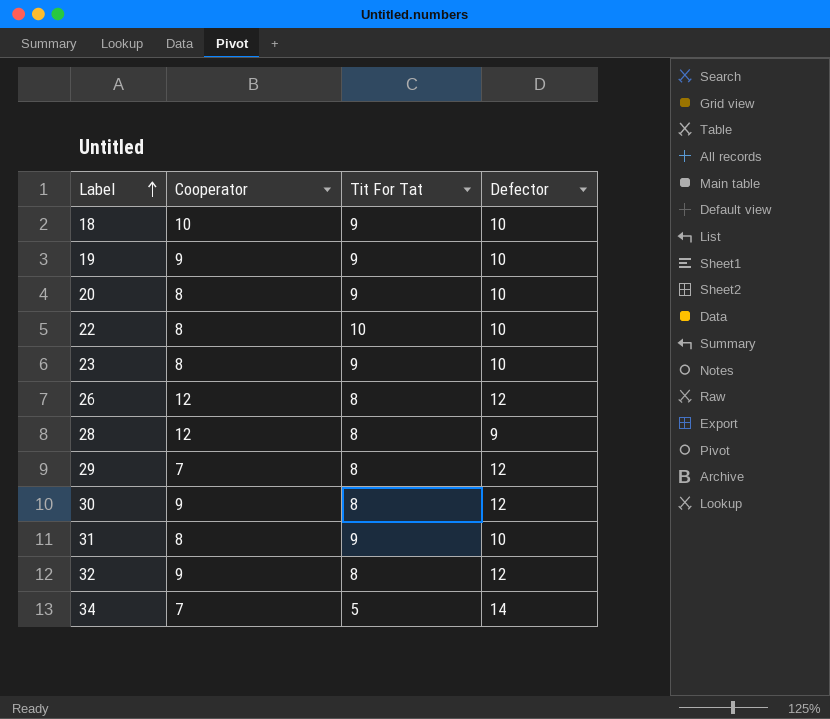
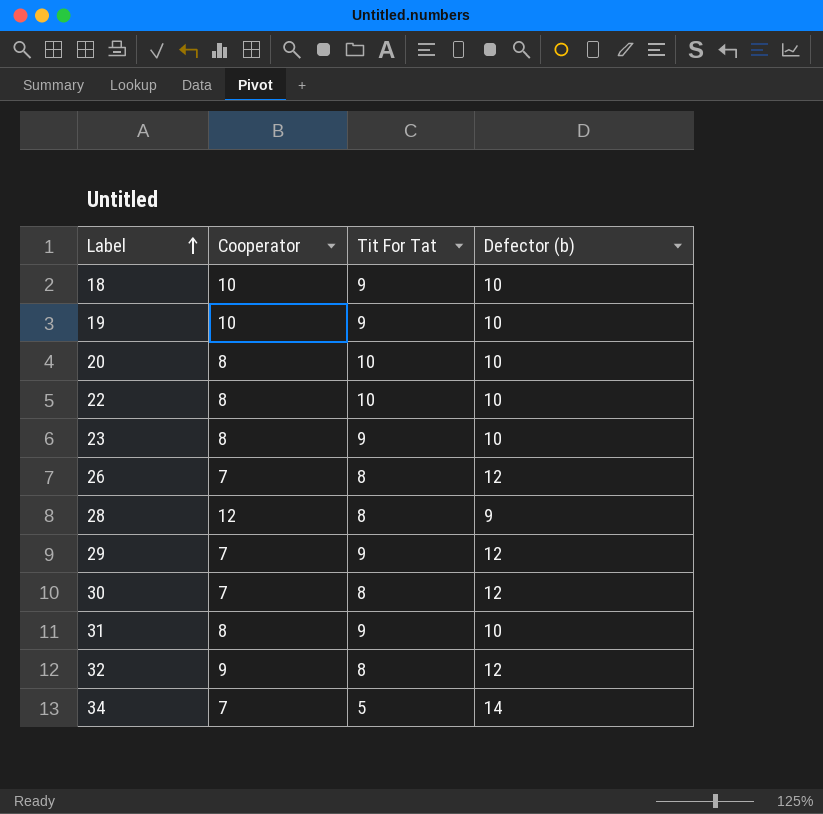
column name: Defector -> Defector (b)
19 | Cooperator: 9 -> 10
20 | Tit For Tat: 9 -> 10
26 | Cooperator: 12 -> 7
29 | Tit For Tat: 8 -> 9
30 | Cooperator: 9 -> 7

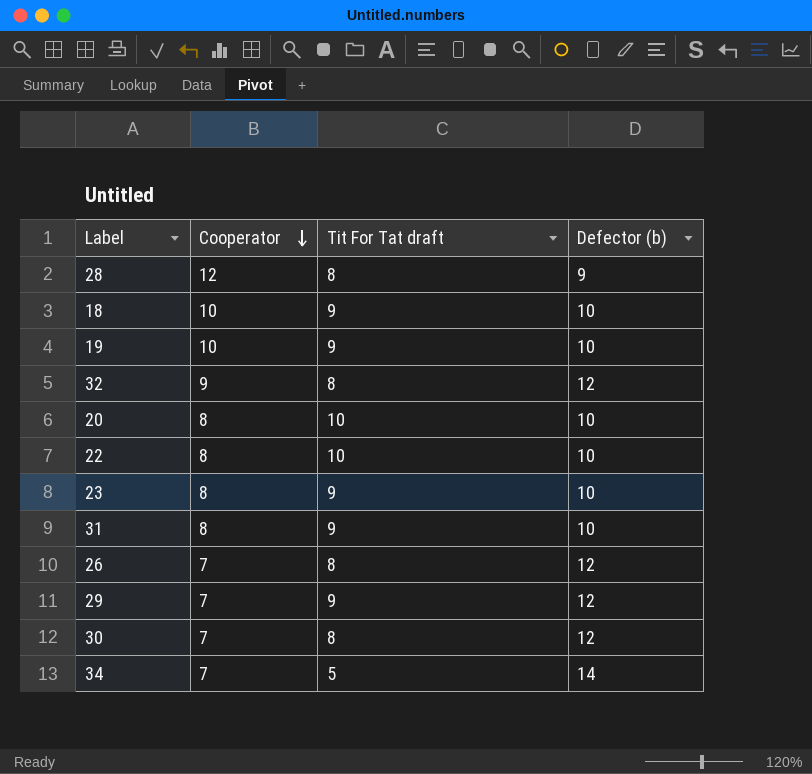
row order: Label ascending -> Cooperator descending
column name: Tit For Tat -> Tit For Tat draft

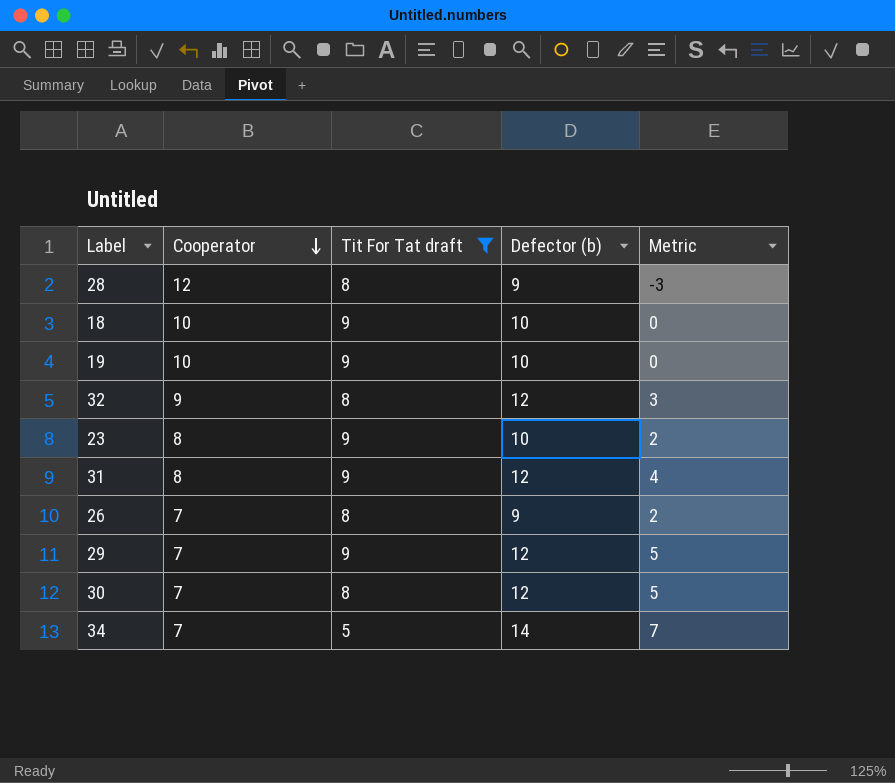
filter: none -> Tit For Tat draft != 10
column Metric | formula: none -> [Defector (b)] - [Cooperator]
31 | Defector (b): 10 -> 12
26 | Defector (b): 12 -> 9

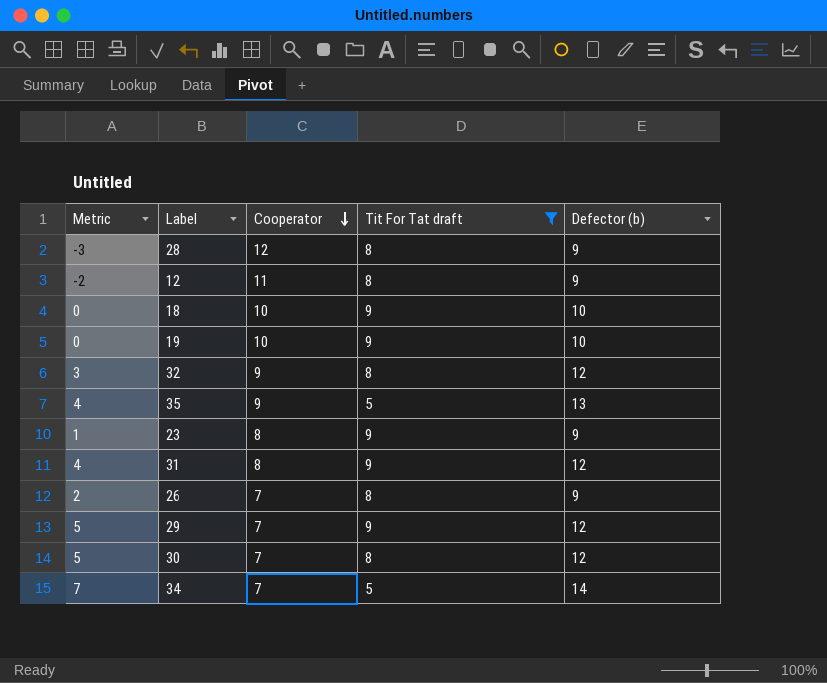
column Metric | position: 5 -> 1
row 12: none -> -2 | 11 | 8 | 9
row 35: none -> 4 | 9 | 5 | 13
23 | Metric: 2 -> 1
23 | Defector (b): 10 -> 9

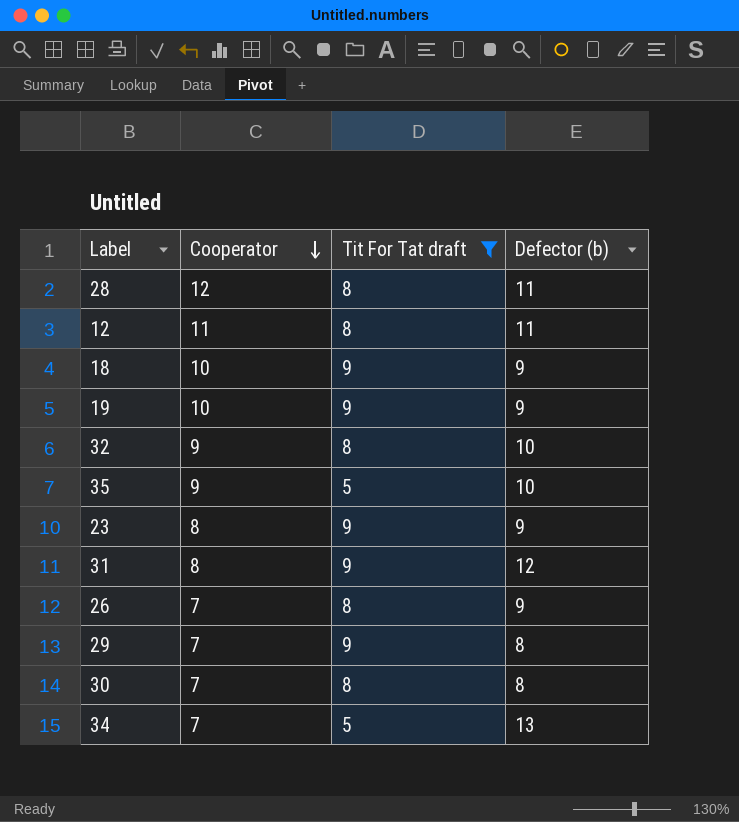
column Metric | formula: [Defector (b)] - [Cooperator] -> none
28 | Defector (b): 9 -> 11
12 | Defector (b): 9 -> 11
18 | Defector (b): 10 -> 9
19 | Defector (b): 10 -> 9
32 | Defector (b): 12 -> 10
35 | Defector (b): 13 -> 10
29 | Defector (b): 12 -> 8
30 | Defector (b): 12 -> 8
34 | Defector (b): 14 -> 13

